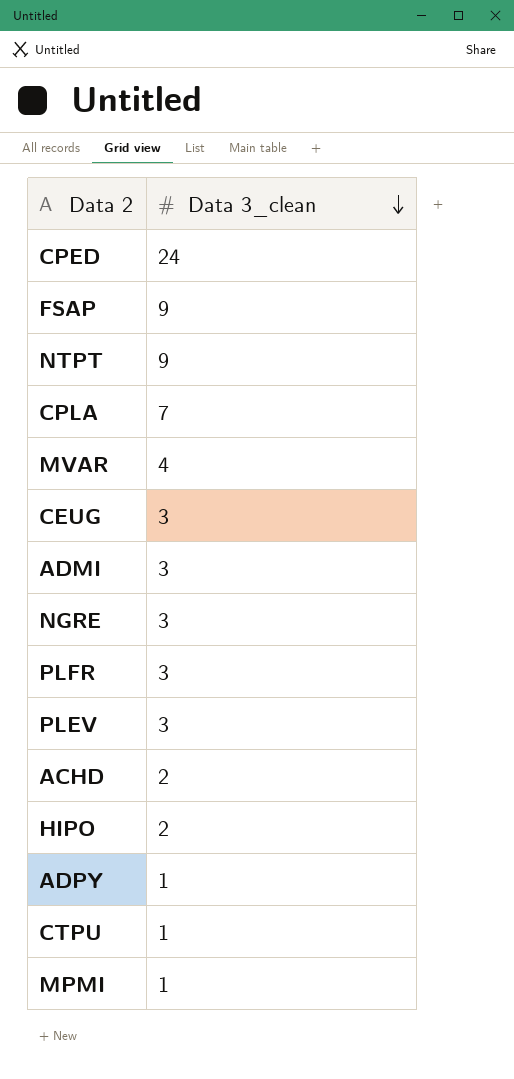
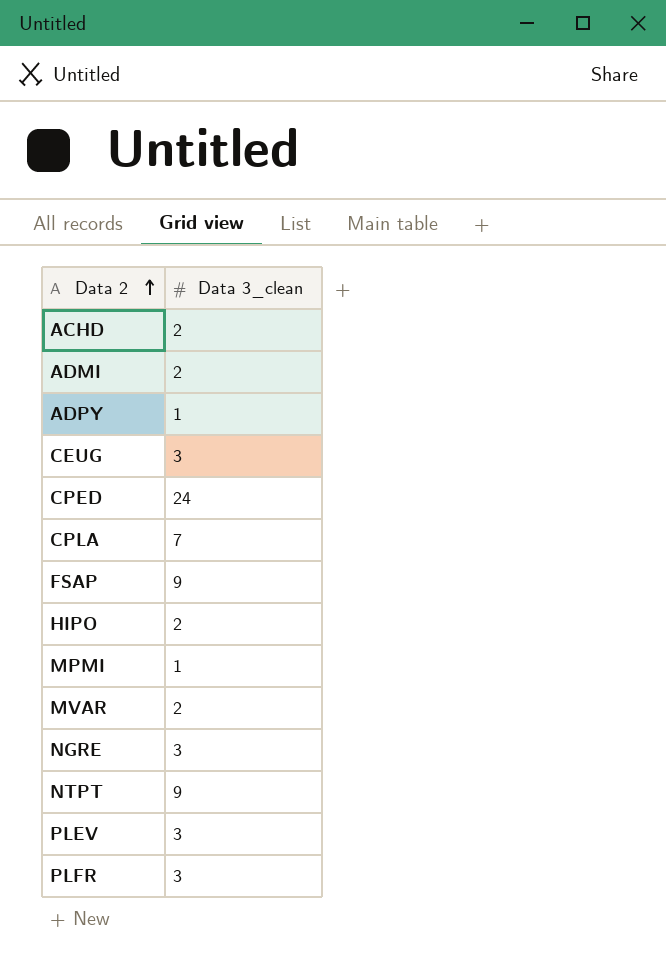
row order: Data 3_clean descending -> Data 2 ascending
row CTPU: 1 -> none
ADMI | Data 3_clean: 3 -> 2
MVAR | Data 3_clean: 4 -> 2

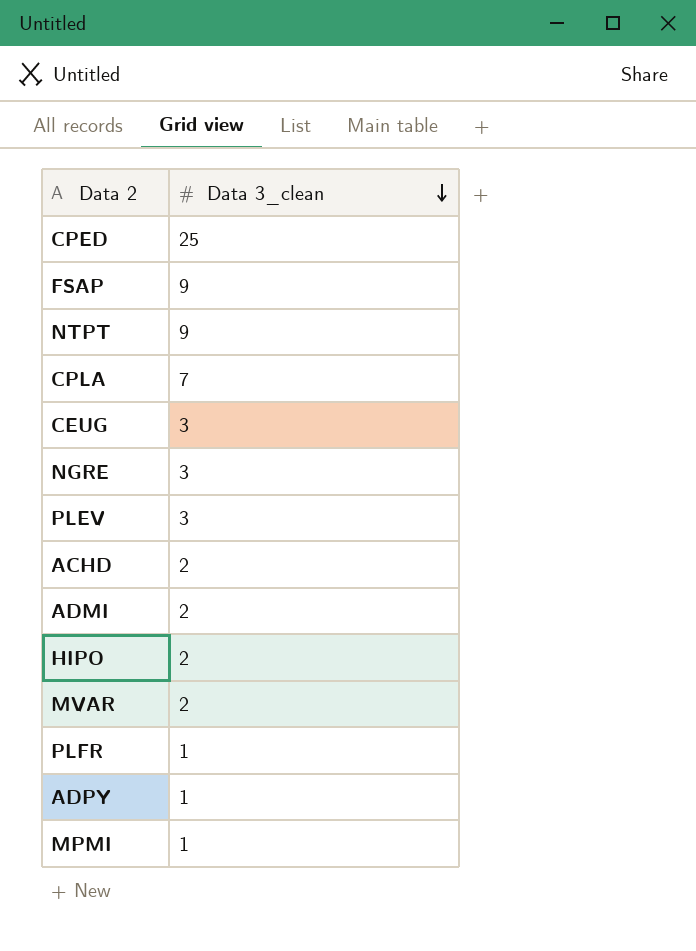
row order: Data 2 ascending -> Data 3_clean descending
CPED | Data 3_clean: 24 -> 25
PLFR | Data 3_clean: 3 -> 1

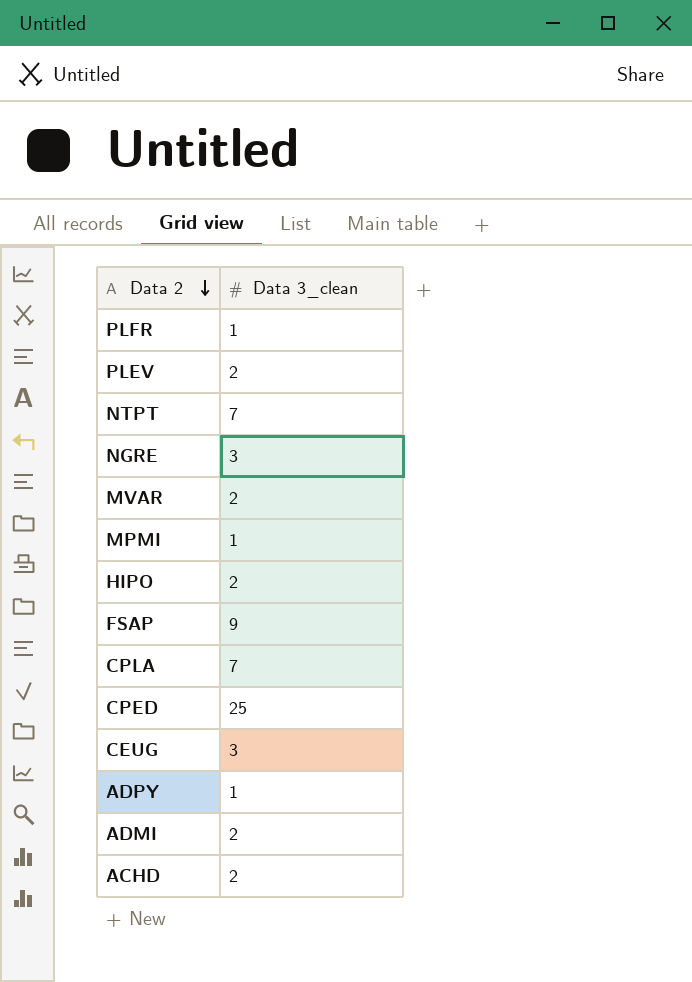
row order: Data 3_clean descending -> Data 2 descending
PLEV | Data 3_clean: 3 -> 2
NTPT | Data 3_clean: 9 -> 7

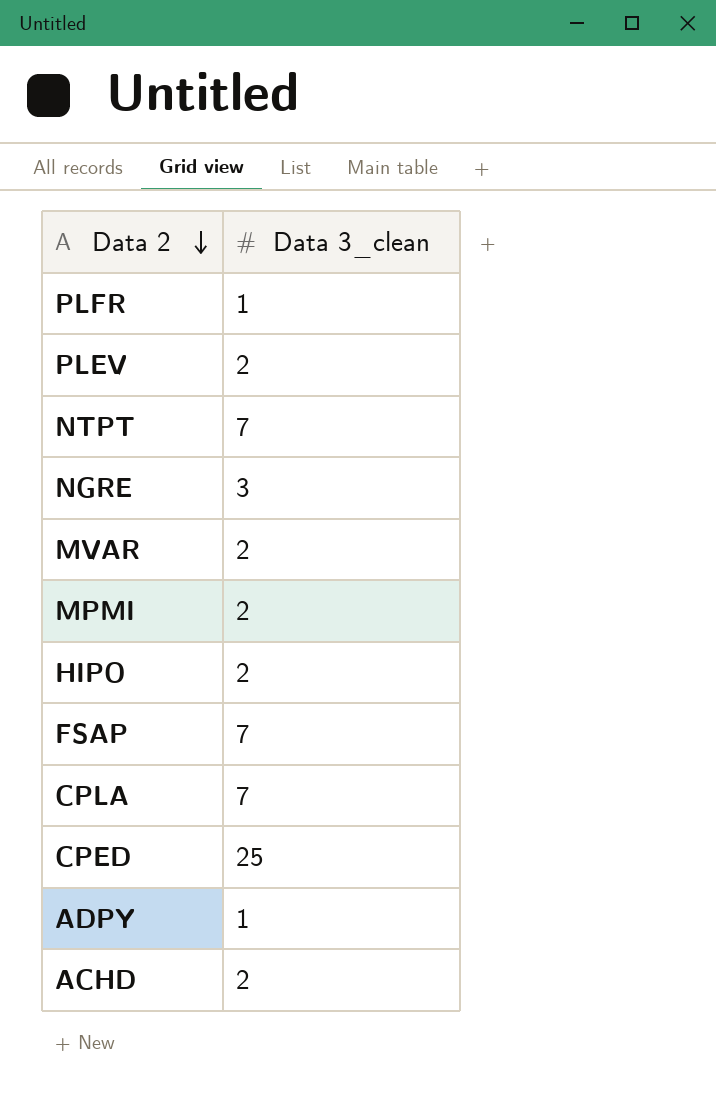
row CEUG: 3 -> none
row ADMI: 2 -> none
MPMI | Data 3_clean: 1 -> 2
FSAP | Data 3_clean: 9 -> 7

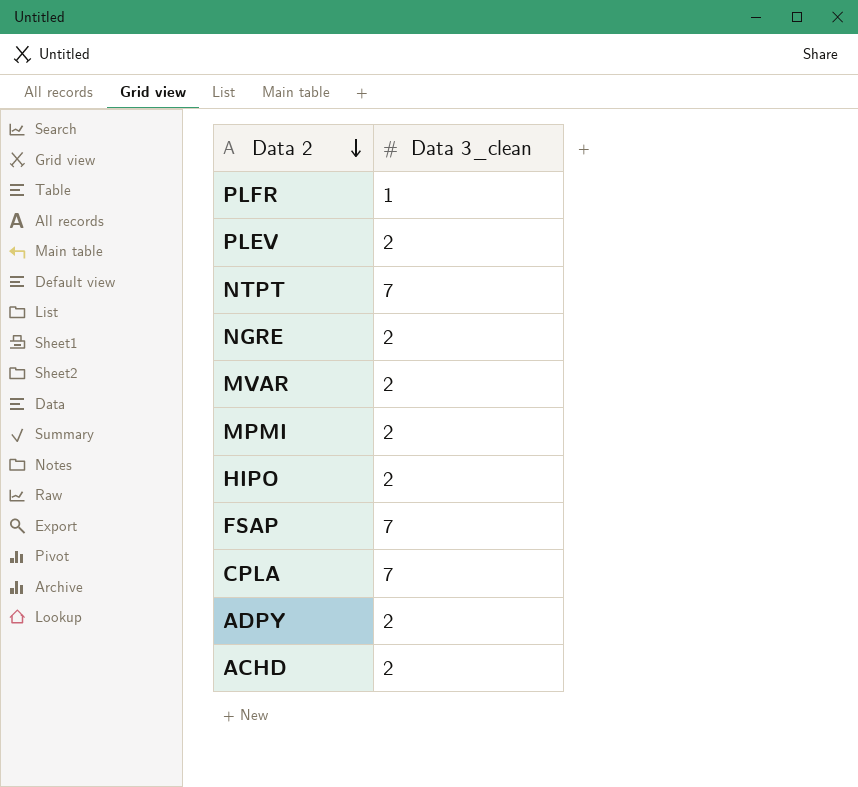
row CPED: 25 -> none
NGRE | Data 3_clean: 3 -> 2
ADPY | Data 3_clean: 1 -> 2

